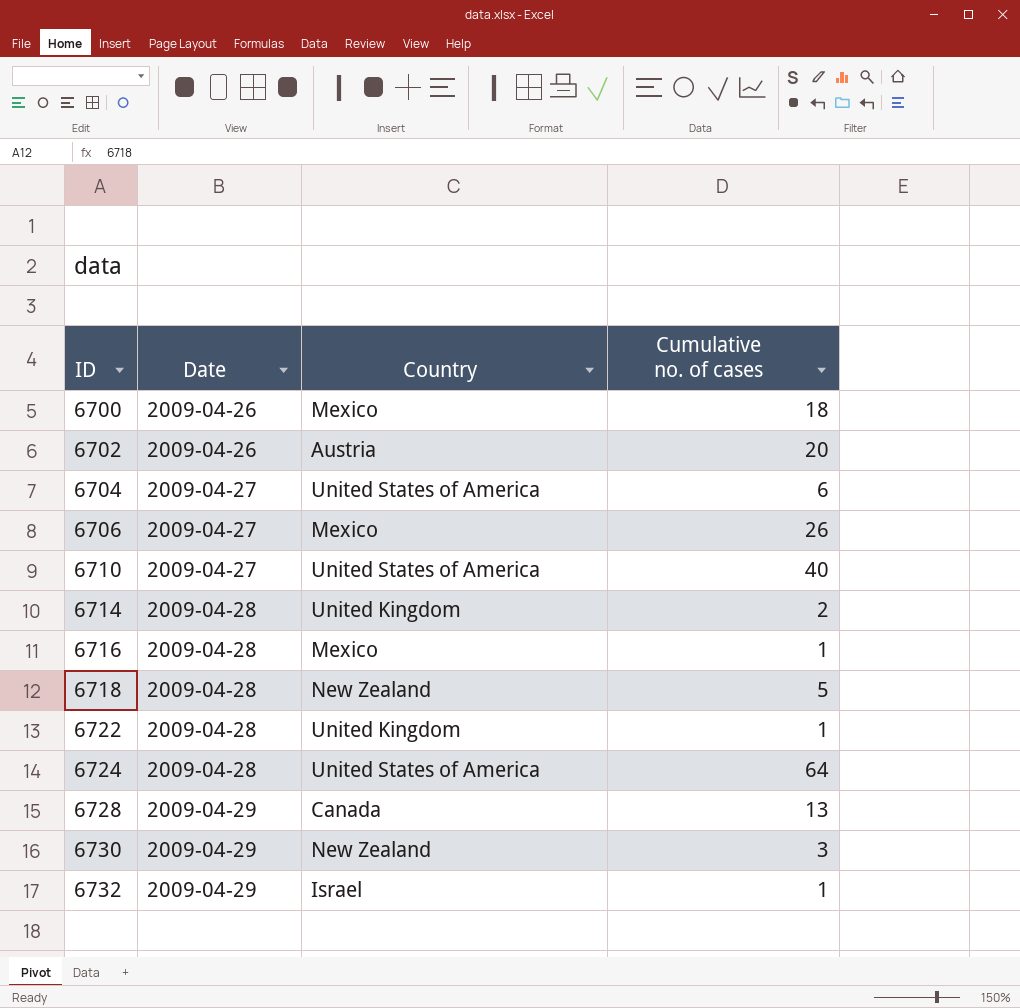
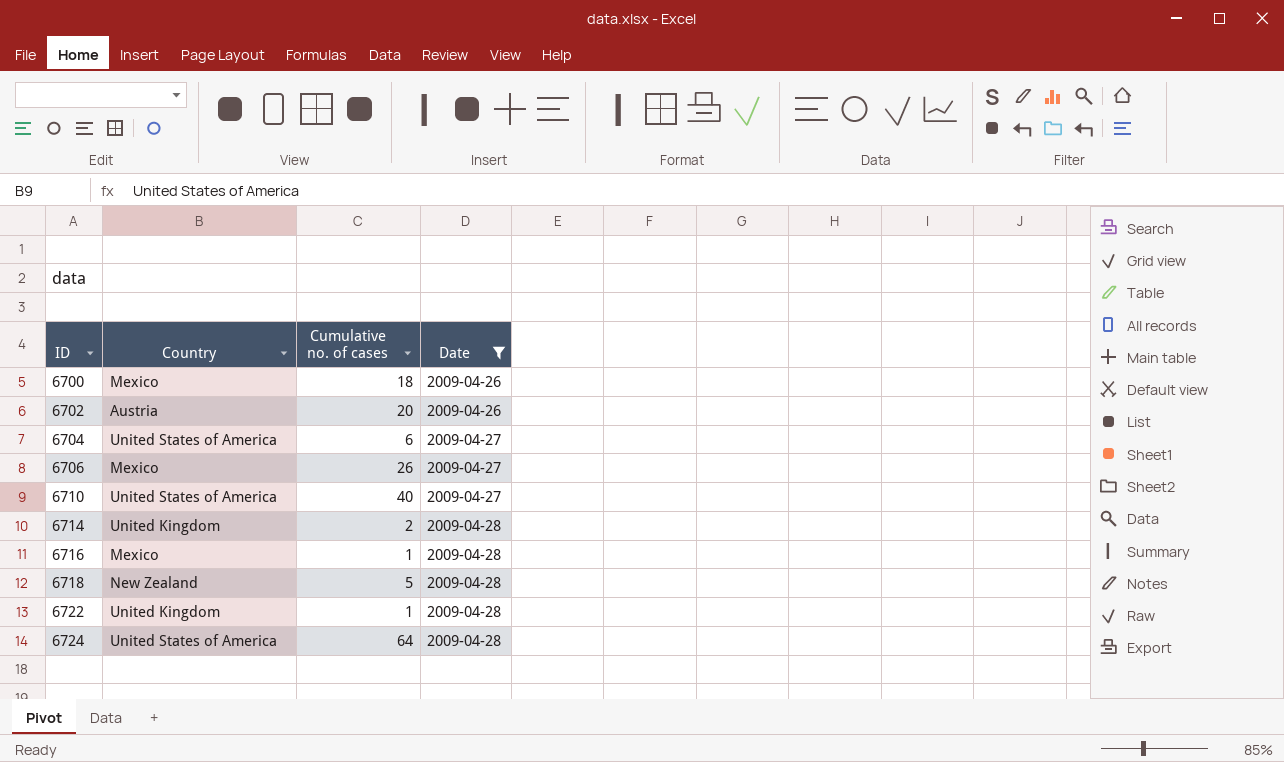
filter: none -> Date != 2009-04-29
column Date | position: 2 -> 4

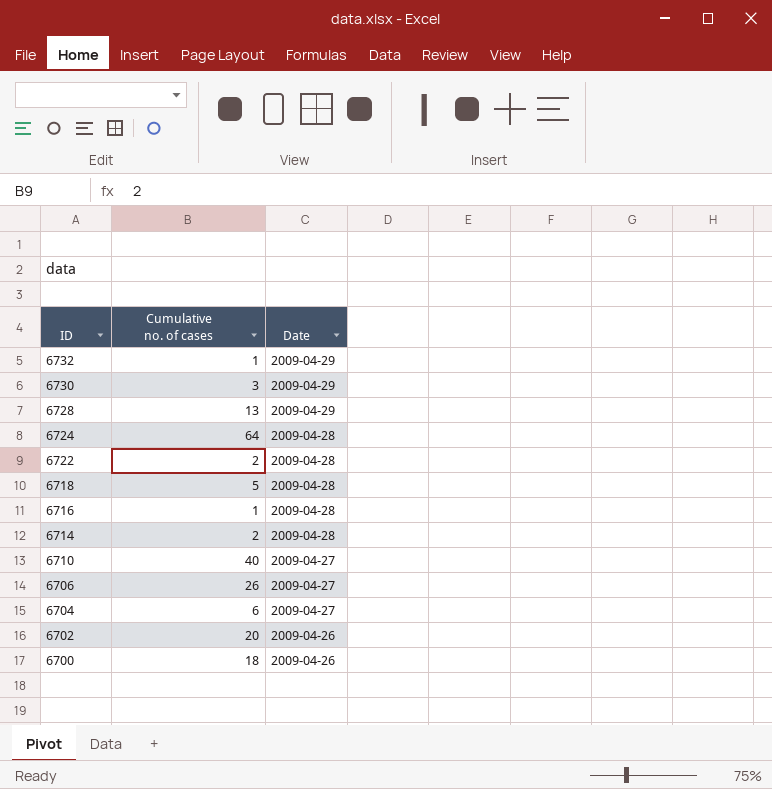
filter: Date != 2009-04-29 -> none
row order: ID ascending -> ID descending
column Country | position: 2 -> none
6722 | Cumulative no. of cases: 1 -> 2

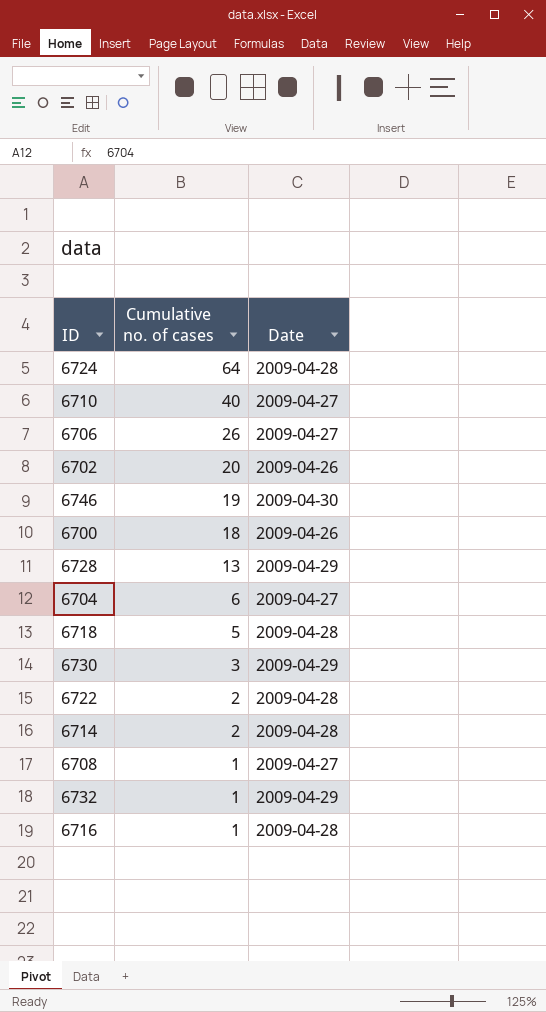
row order: ID descending -> Cumulative no. of cases descending
row 6746: none -> 19 | 2009-04-30
row 6708: none -> 1 | 2009-04-27

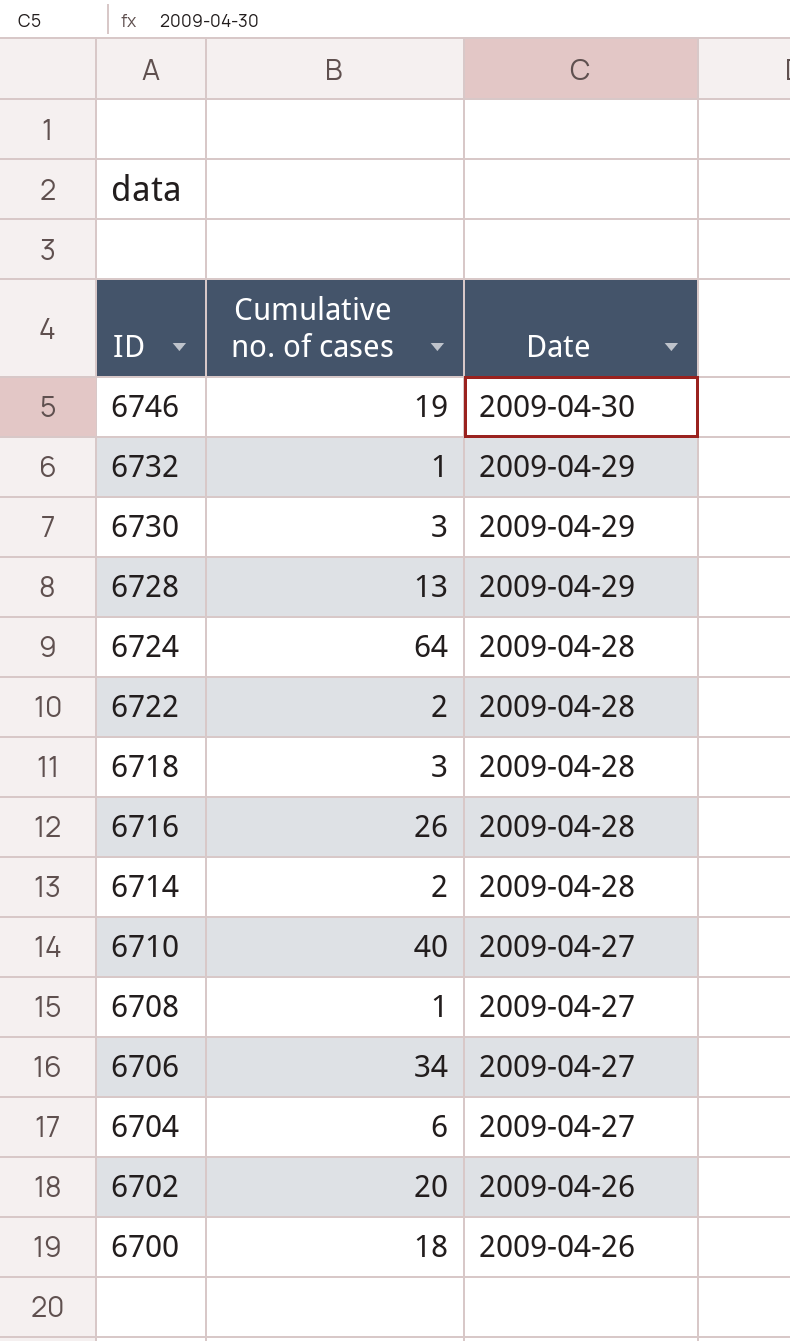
row order: Cumulative no. of cases descending -> ID descending
6718 | Cumulative no. of cases: 5 -> 3
6716 | Cumulative no. of cases: 1 -> 26
6706 | Cumulative no. of cases: 26 -> 34

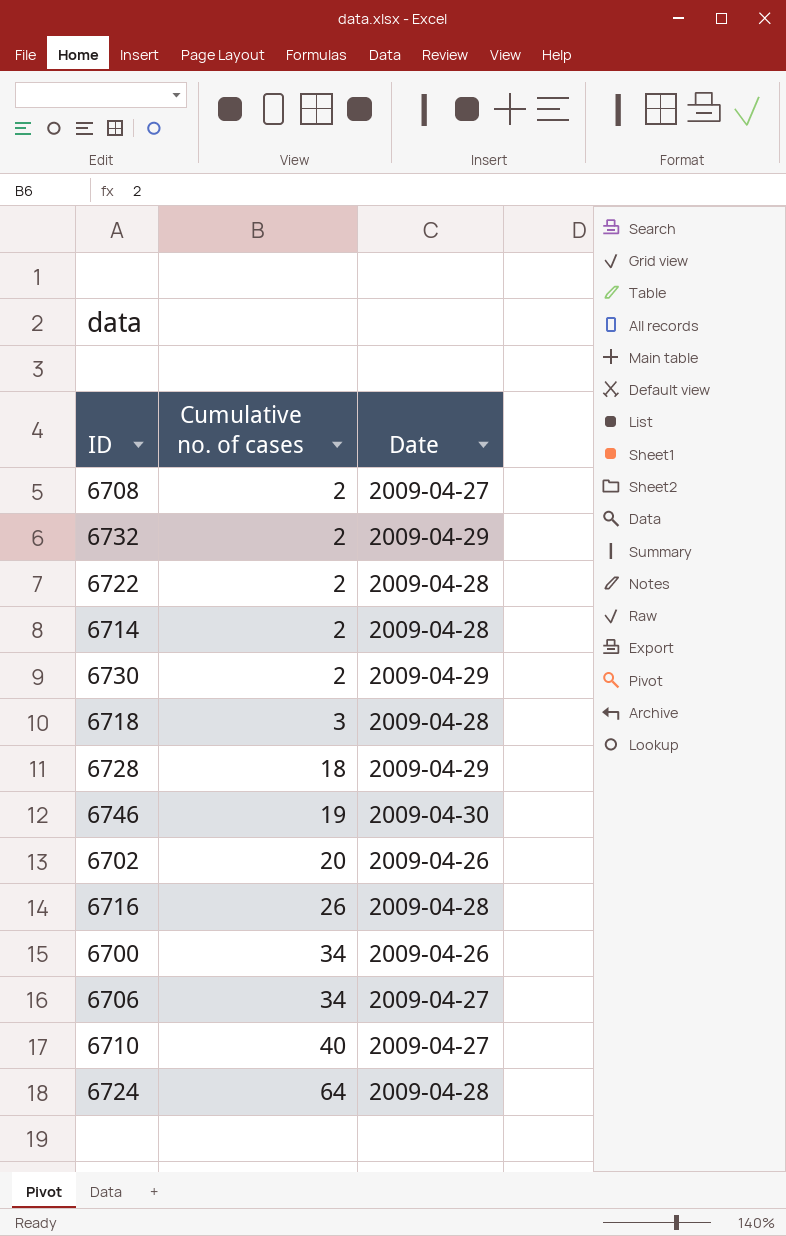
row order: ID descending -> Cumulative no. of cases ascending
row 6704: 6 | 2009-04-27 -> none
6708 | Cumulative no. of cases: 1 -> 2
6732 | Cumulative no. of cases: 1 -> 2
6730 | Cumulative no. of cases: 3 -> 2
6728 | Cumulative no. of cases: 13 -> 18
6700 | Cumulative no. of cases: 18 -> 34

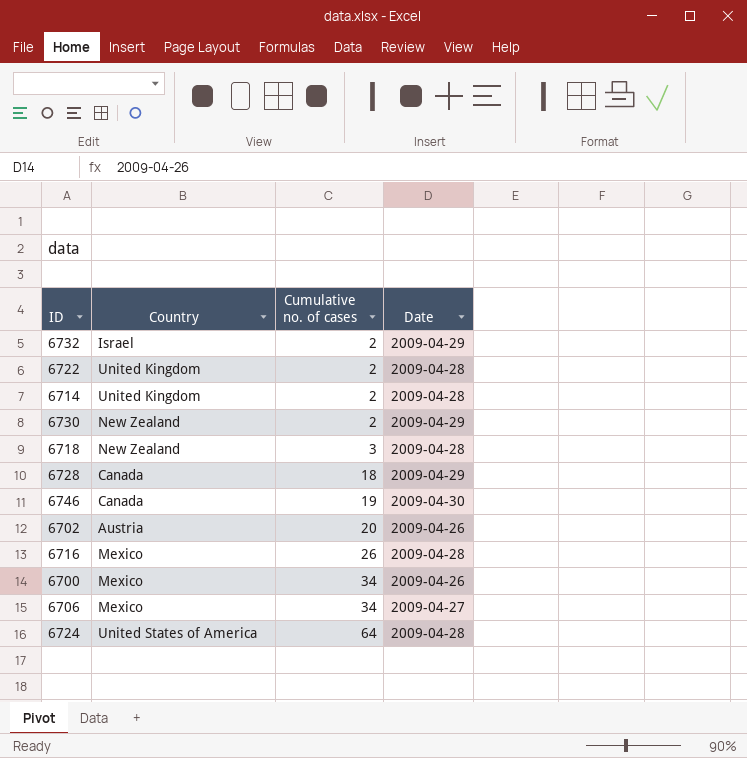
column Country | position: none -> 2
row 6708: 2 | 2009-04-27 -> none
row 6710: 40 | 2009-04-27 -> none

